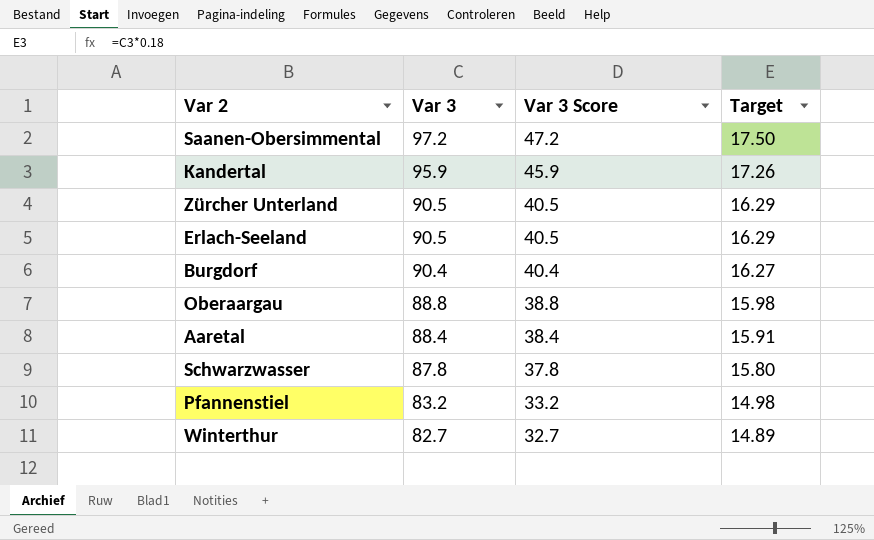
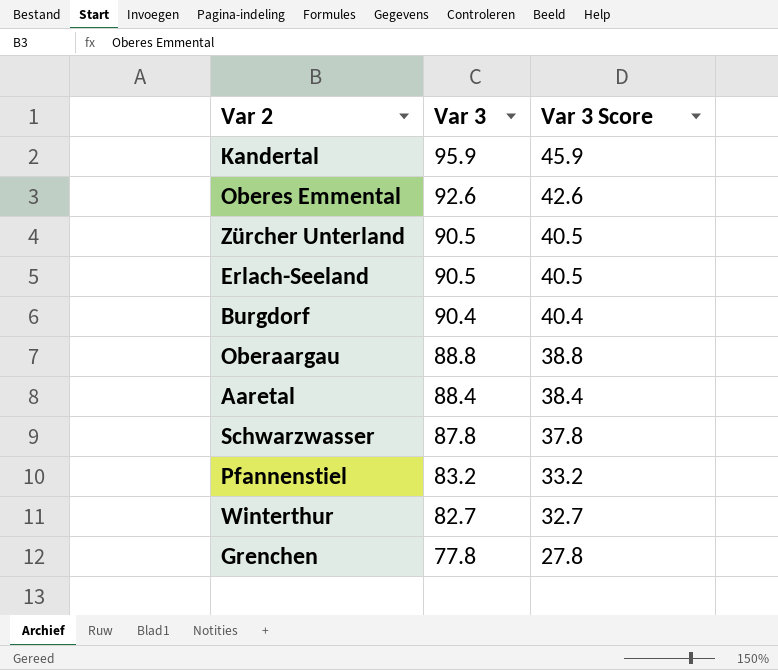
column Target | formula: [Var 3] * 0.18 -> none
row Saanen-Obersimmental: 97.2 | 47.2 | 17.50 -> none
row Oberes Emmental: none -> 92.6 | 42.6
row Grenchen: none -> 77.8 | 27.8

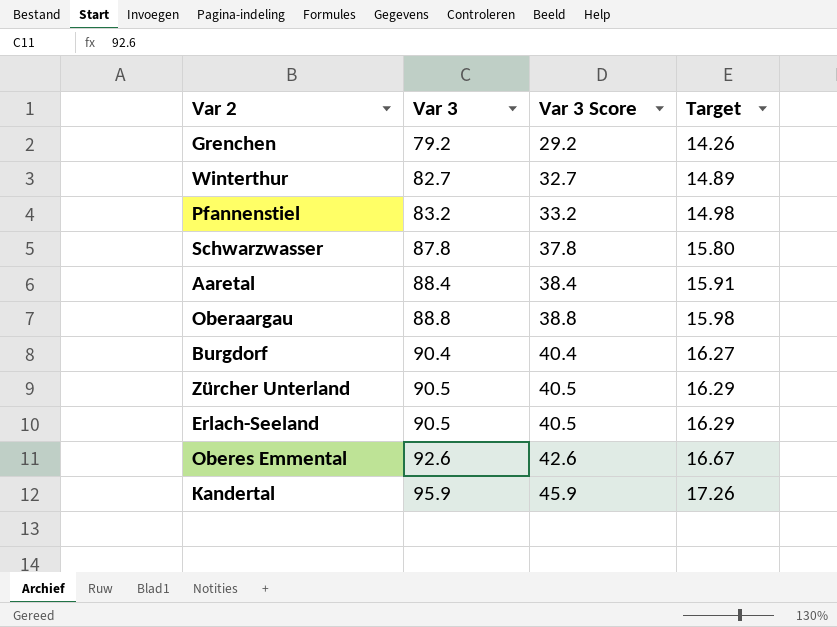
row order: Var 3 descending -> Var 3 ascending
column Target | formula: none -> [Var 3] * 0.18
Grenchen | Var 3: 77.8 -> 79.2
Grenchen | Var 3 Score: 27.8 -> 29.2

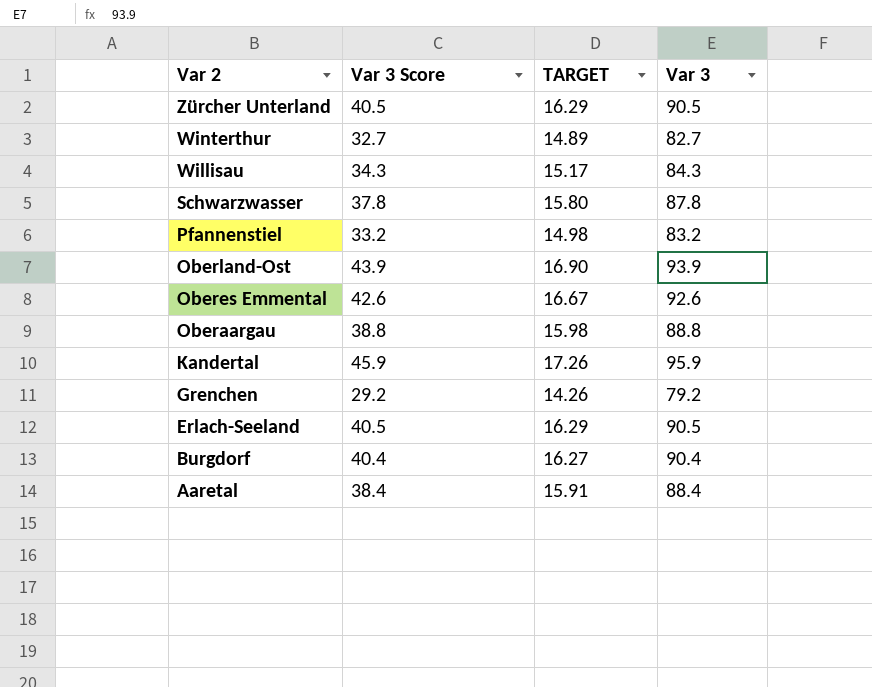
row order: Var 3 ascending -> Var 2 descending
column name: Target -> TARGET
column Var 3 | position: 2 -> 4
row Willisau: none -> 34.3 | 15.17 | 84.3
row Oberland-Ost: none -> 43.9 | 16.90 | 93.9

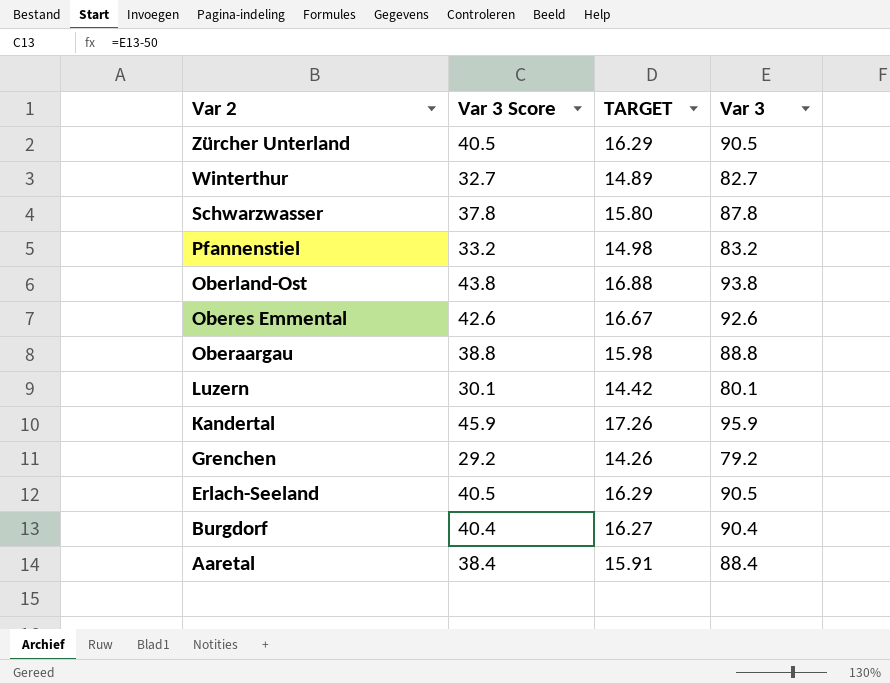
row Willisau: 34.3 | 15.17 | 84.3 -> none
Oberland-Ost | Var 3 Score: 43.9 -> 43.8
Oberland-Ost | TARGET: 16.90 -> 16.88
Oberland-Ost | Var 3: 93.9 -> 93.8
row Luzern: none -> 30.1 | 14.42 | 80.1

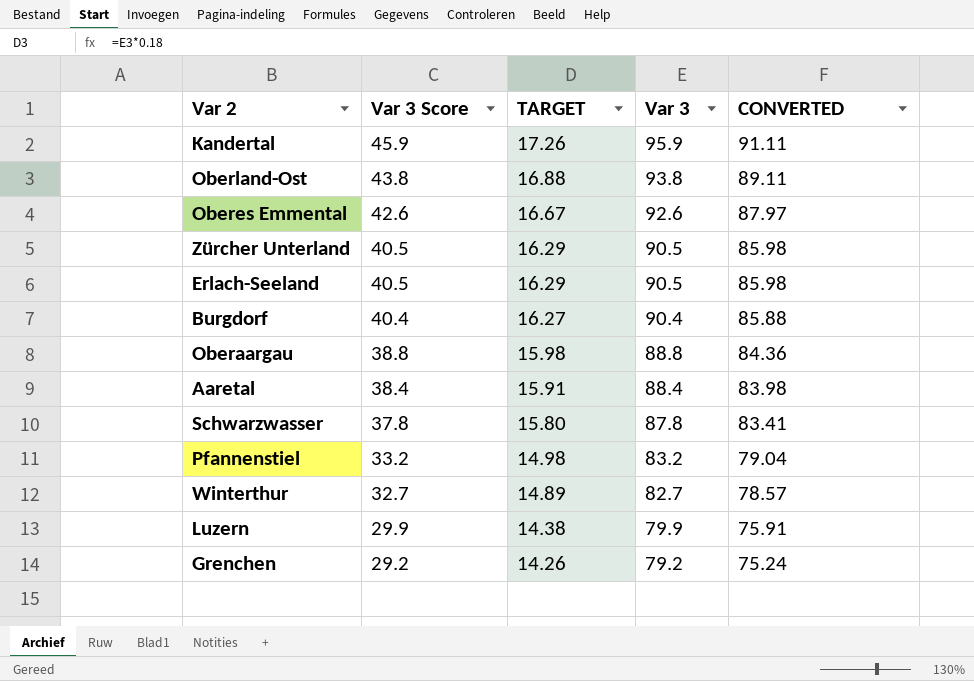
row order: Var 2 descending -> Var 3 Score descending
column CONVERTED | formula: none -> [Var 3] * 0.95
Luzern | Var 3 Score: 30.1 -> 29.9
Luzern | TARGET: 14.42 -> 14.38
Luzern | Var 3: 80.1 -> 79.9

